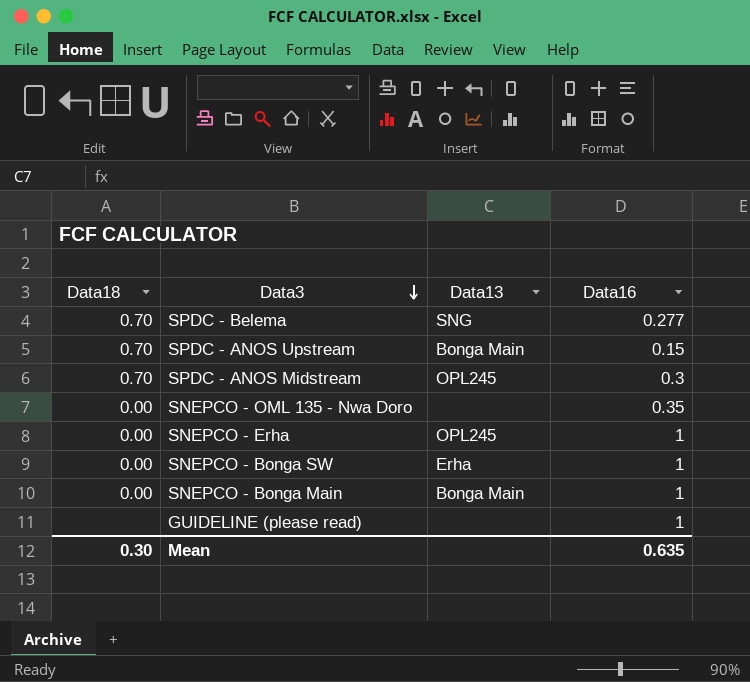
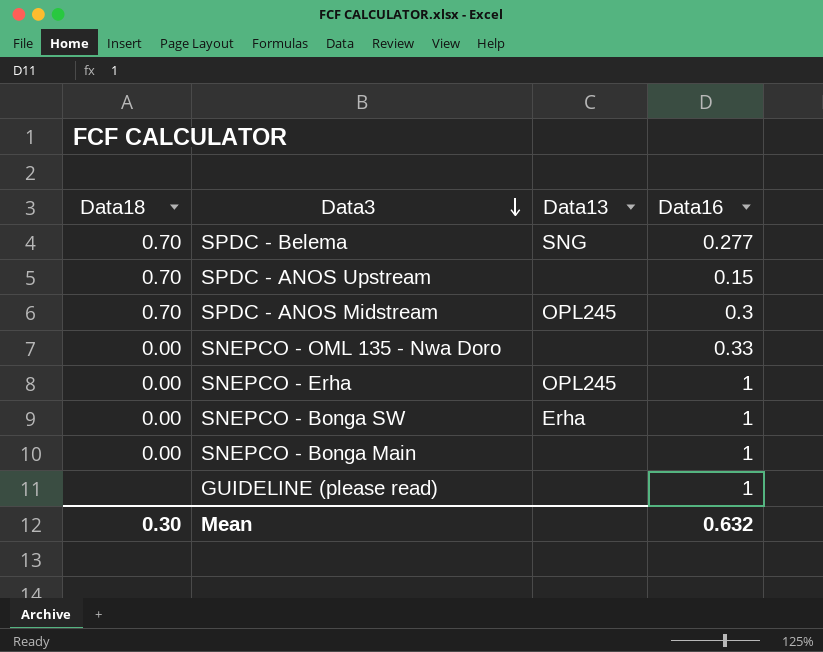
SPDC - ANOS Upstream | Data13: Bonga Main -> none
SNEPCO - OML 135 - Nwa Doro | Data16: 0.35 -> 0.33
SNEPCO - Bonga Main | Data13: Bonga Main -> none
Mean | Data16: 0.635 -> 0.632

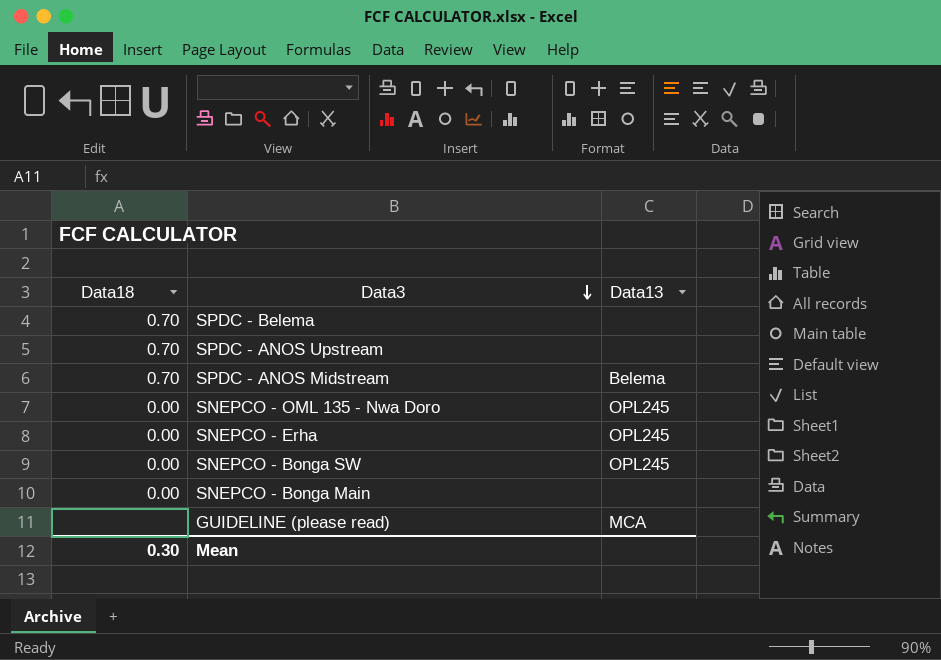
column Data16 | position: 4 -> none
SPDC - Belema | Data13: SNG -> none
SPDC - ANOS Midstream | Data13: OPL245 -> Belema
SNEPCO - OML 135 - Nwa Doro | Data13: none -> OPL245
SNEPCO - Bonga SW | Data13: Erha -> OPL245
GUIDELINE (please read) | Data13: none -> MCA

